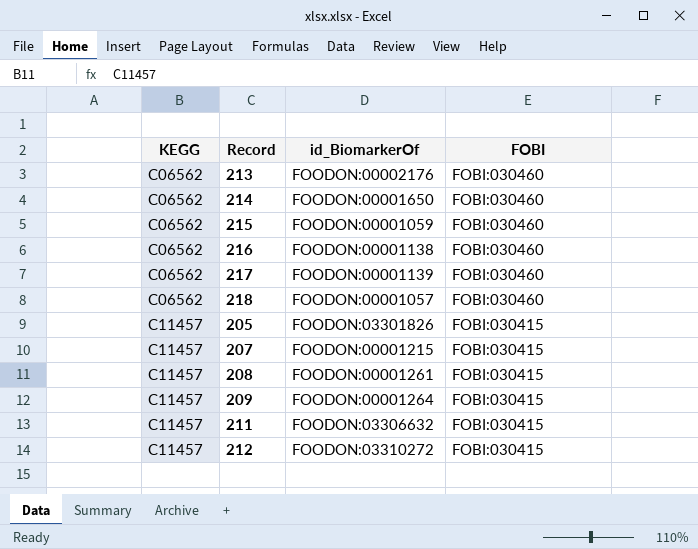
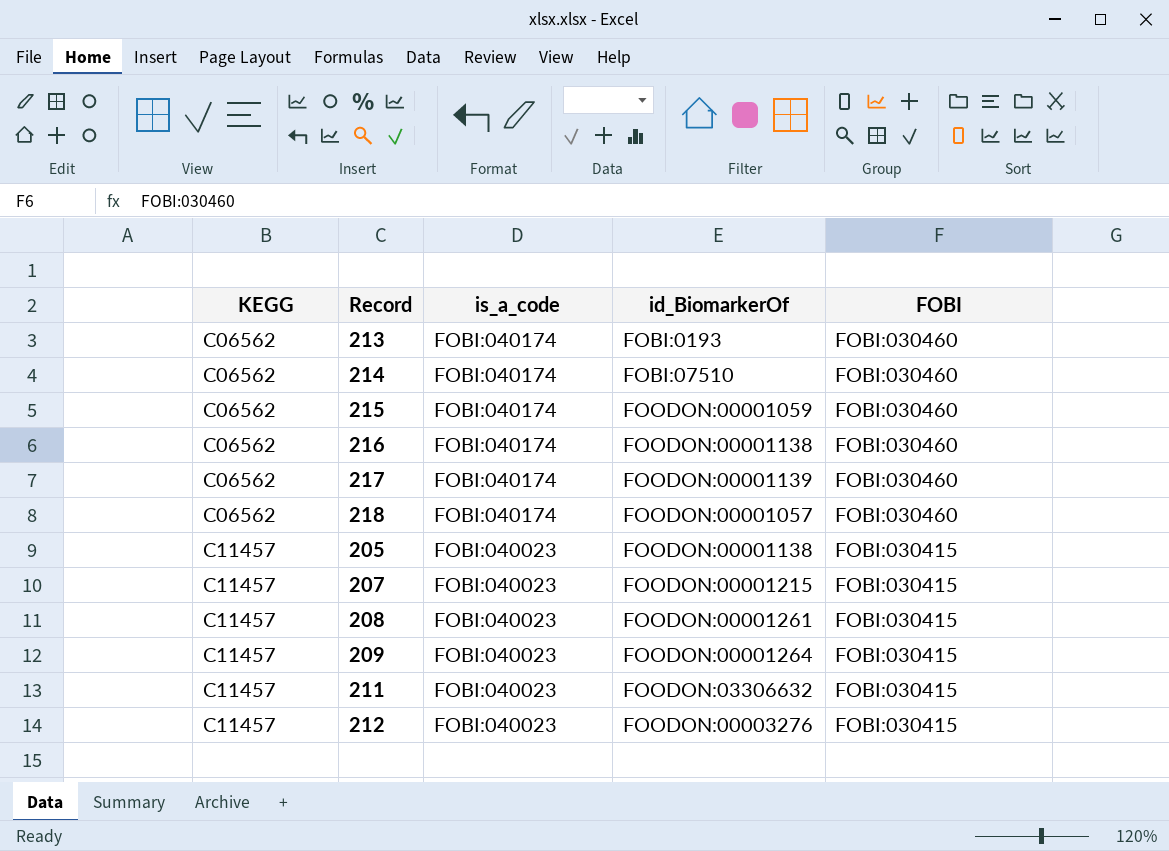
column is_a_code | position: none -> 3
213 | id_BiomarkerOf: FOODON:00002176 -> FOBI:0193
214 | id_BiomarkerOf: FOODON:00001650 -> FOBI:07510
205 | id_BiomarkerOf: FOODON:03301826 -> FOODON:00001138
212 | id_BiomarkerOf: FOODON:03310272 -> FOODON:00003276

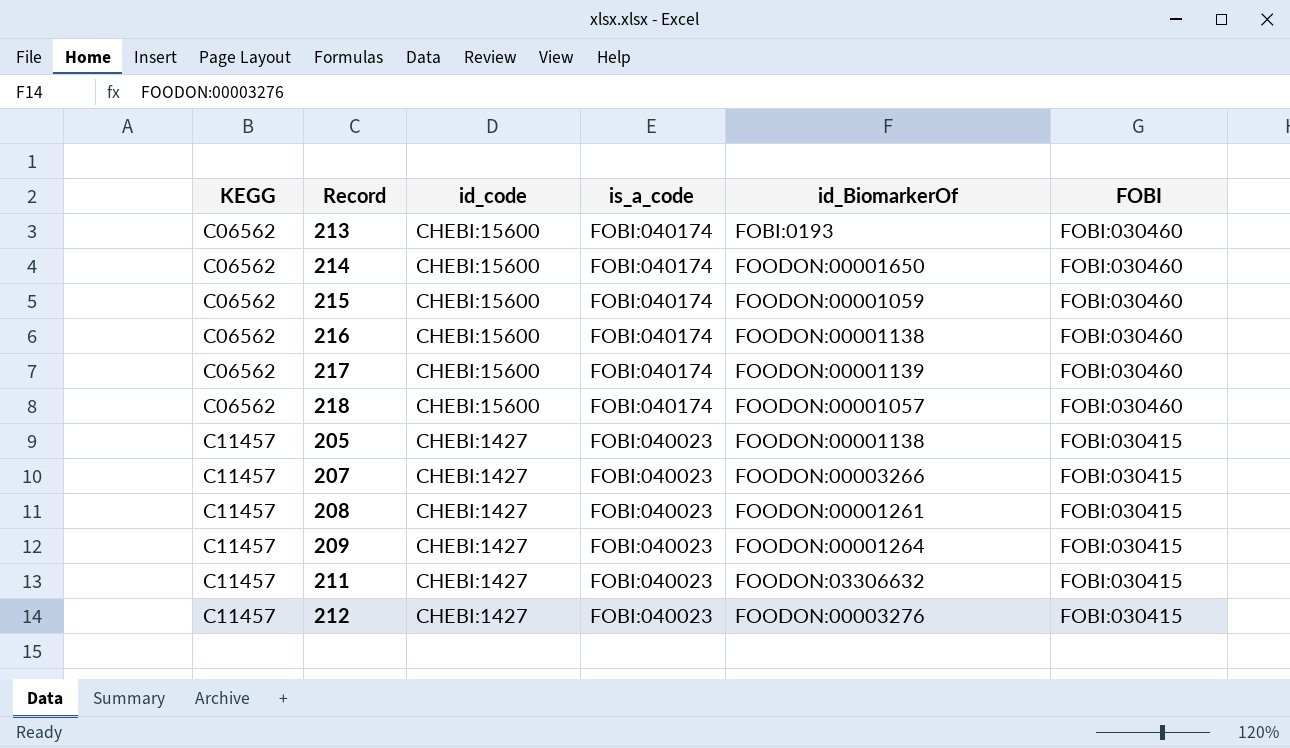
column id_code | position: none -> 3
214 | id_BiomarkerOf: FOBI:07510 -> FOODON:00001650
207 | id_BiomarkerOf: FOODON:00001215 -> FOODON:00003266

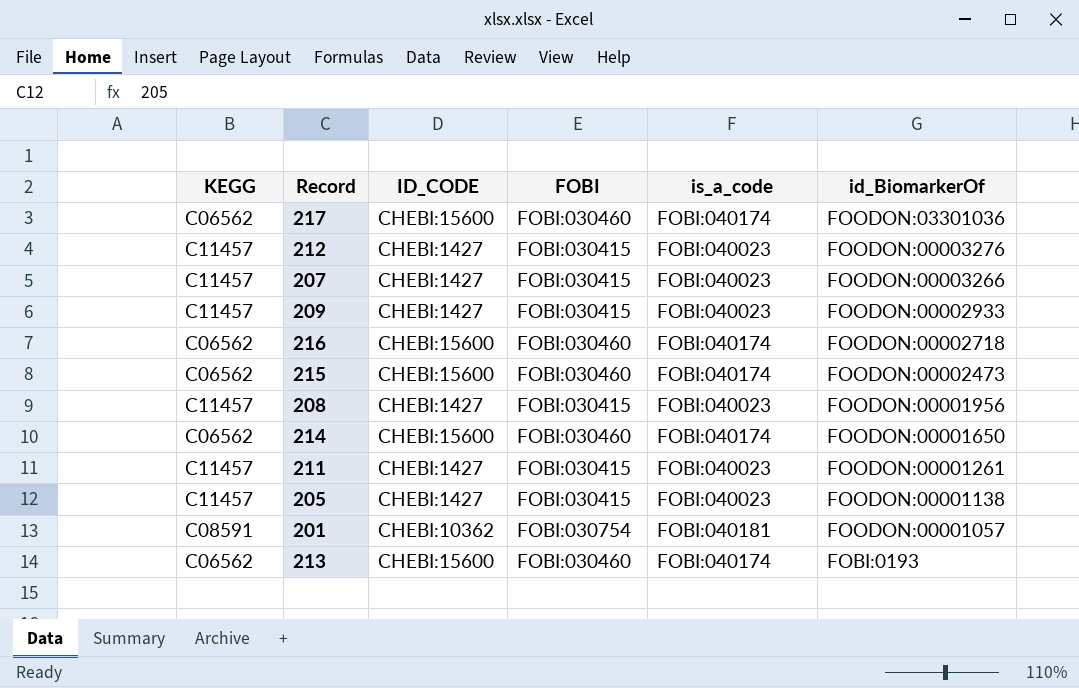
row order: KEGG ascending -> id_BiomarkerOf descending
column name: id_code -> ID_CODE
column FOBI | position: 6 -> 4
row 218: C06562 | CHEBI:15600 | FOBI:040174 | FOODON:00001057 | FOBI:030460 -> none
217 | id_BiomarkerOf: FOODON:00001139 -> FOODON:03301036
209 | id_BiomarkerOf: FOODON:00001264 -> FOODON:00002933
216 | id_BiomarkerOf: FOODON:00001138 -> FOODON:00002718
215 | id_BiomarkerOf: FOODON:00001059 -> FOODON:00002473
208 | id_BiomarkerOf: FOODON:00001261 -> FOODON:00001956
211 | id_BiomarkerOf: FOODON:03306632 -> FOODON:00001261
row 201: none -> C08591 | CHEBI:10362 | FOBI:030754 | FOBI:040181 | FOODON:00001057

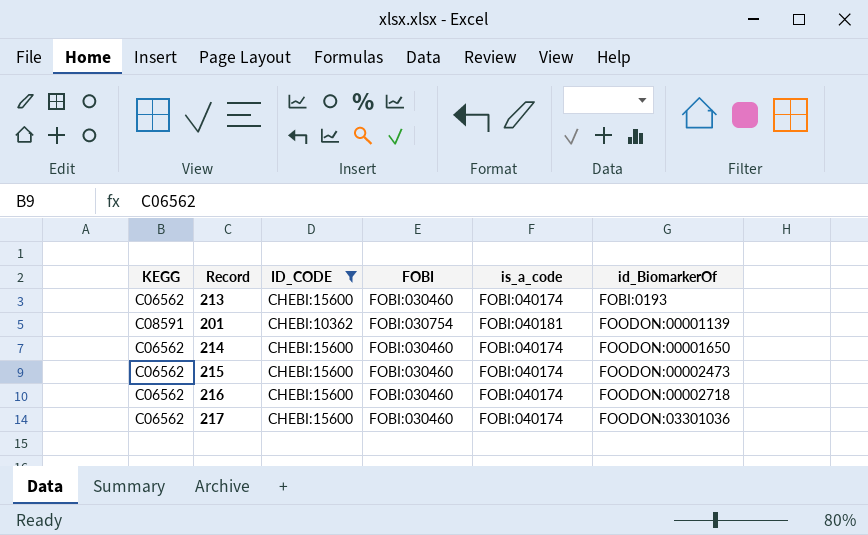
filter: none -> ID_CODE != CHEBI:1427
row order: id_BiomarkerOf descending -> id_BiomarkerOf ascending
201 | id_BiomarkerOf: FOODON:00001057 -> FOODON:00001139

